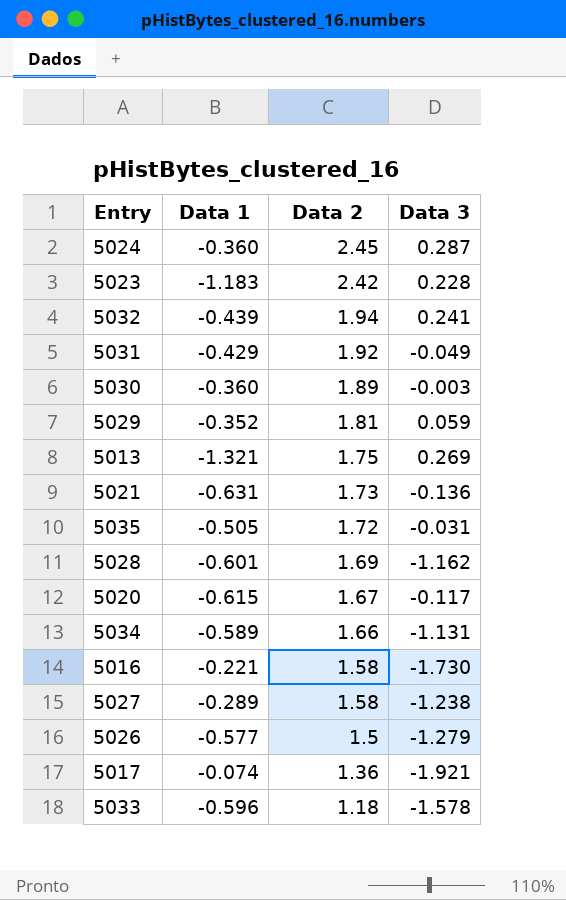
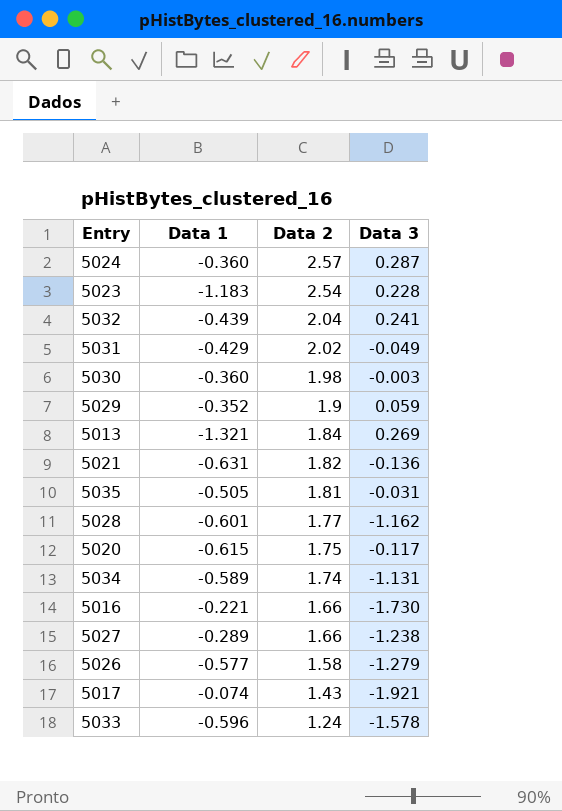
5024 | Data 2: 2.45 -> 2.57
5023 | Data 2: 2.42 -> 2.54
5032 | Data 2: 1.94 -> 2.04
5031 | Data 2: 1.92 -> 2.02
5030 | Data 2: 1.89 -> 1.98
5029 | Data 2: 1.81 -> 1.9
5013 | Data 2: 1.75 -> 1.84
5021 | Data 2: 1.73 -> 1.82
5035 | Data 2: 1.72 -> 1.81
5028 | Data 2: 1.69 -> 1.77
5020 | Data 2: 1.67 -> 1.75
5034 | Data 2: 1.66 -> 1.74
5016 | Data 2: 1.58 -> 1.66
5027 | Data 2: 1.58 -> 1.66
5026 | Data 2: 1.5 -> 1.58
5017 | Data 2: 1.36 -> 1.43
5033 | Data 2: 1.18 -> 1.24

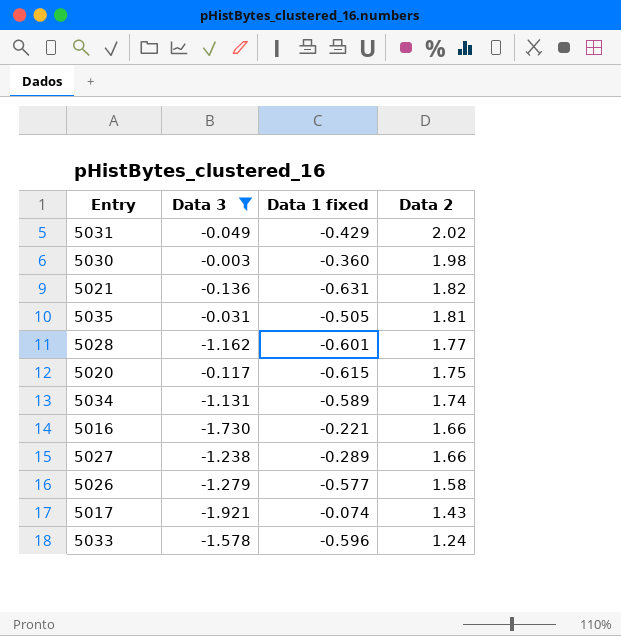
filter: none -> Data 3 <= -0.003
column Data 3 | position: 4 -> 2
column name: Data 1 -> Data 1 fixed

